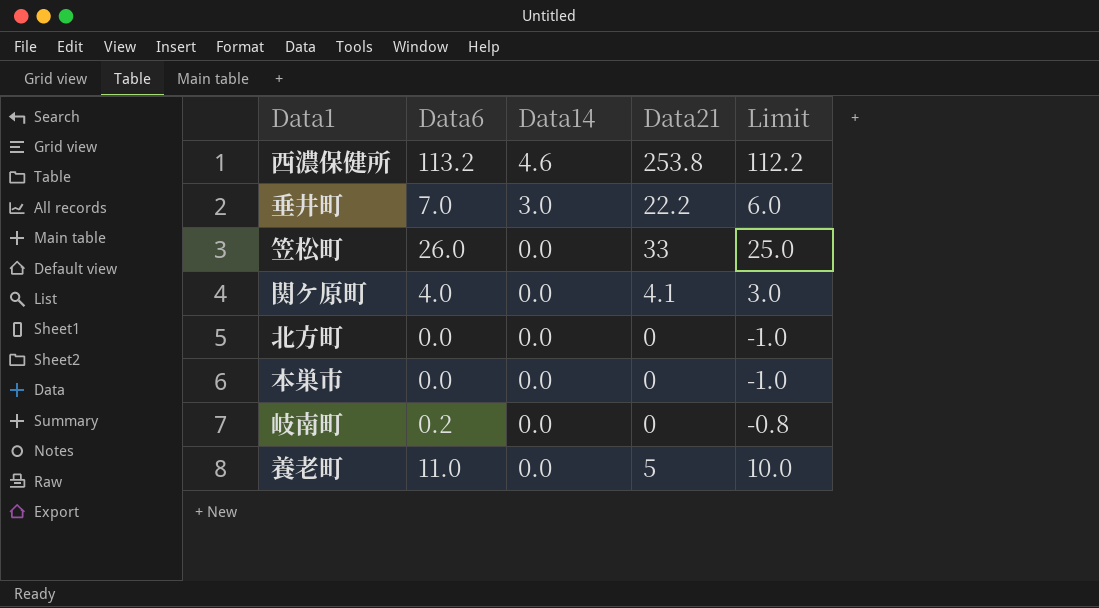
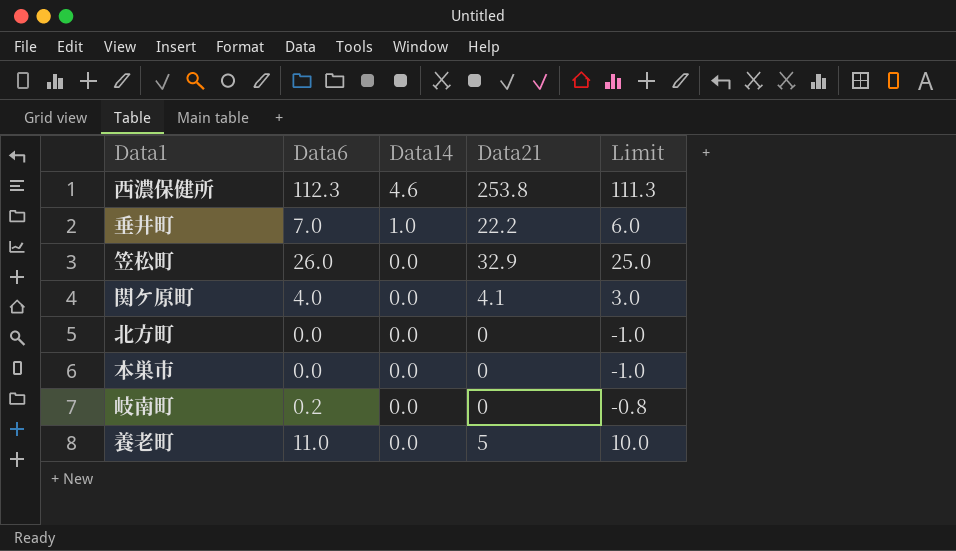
西濃保健所 | Data6: 113.2 -> 112.3
西濃保健所 | Limit: 112.2 -> 111.3
垂井町 | Data14: 3.0 -> 1.0
笠松町 | Data21: 33 -> 32.9

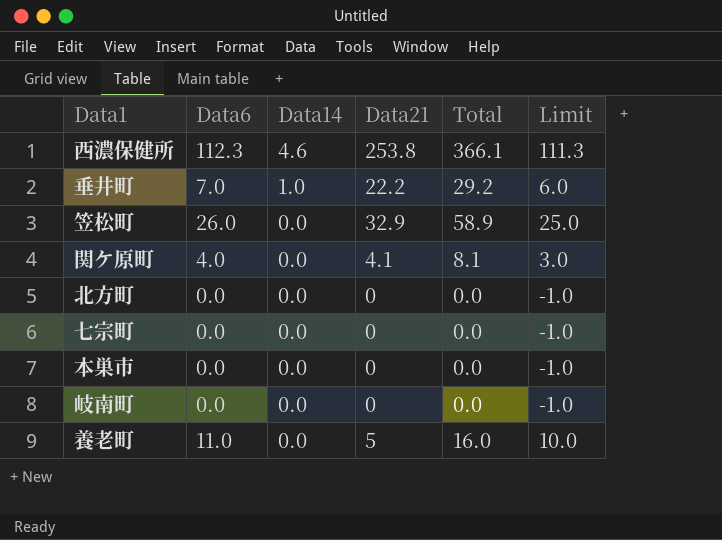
column Total | formula: none -> [Data6] + [Data21]
row 七宗町: none -> 0.0 | 0.0 | 0 | 0.0 | -1.0
岐南町 | Data6: 0.2 -> 0.0
岐南町 | Limit: -0.8 -> -1.0

